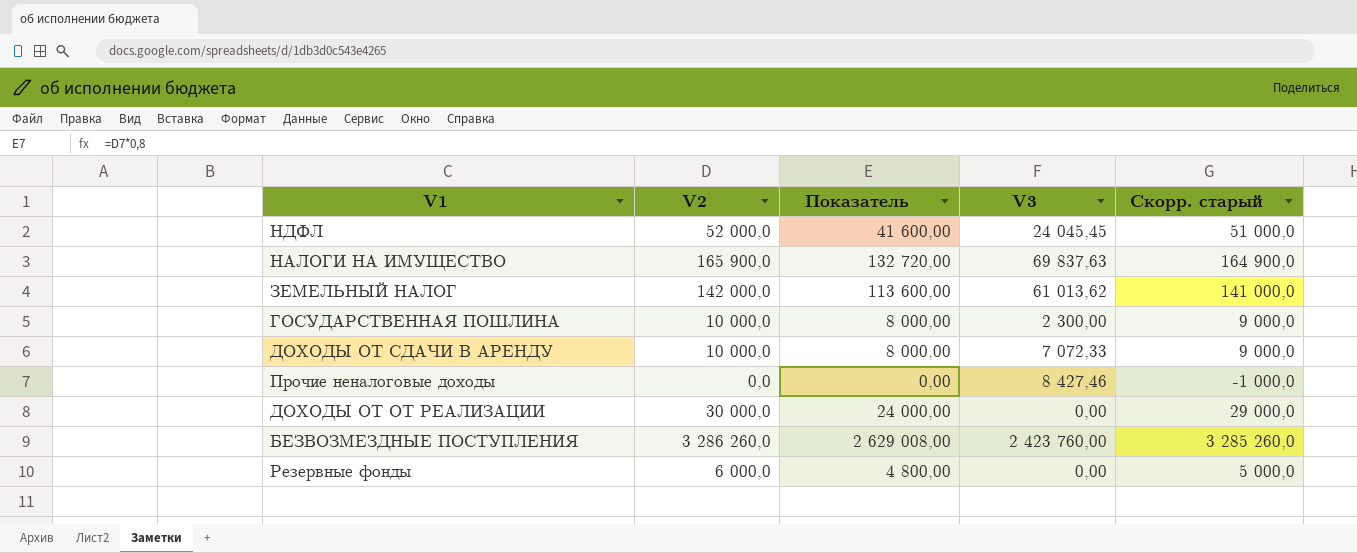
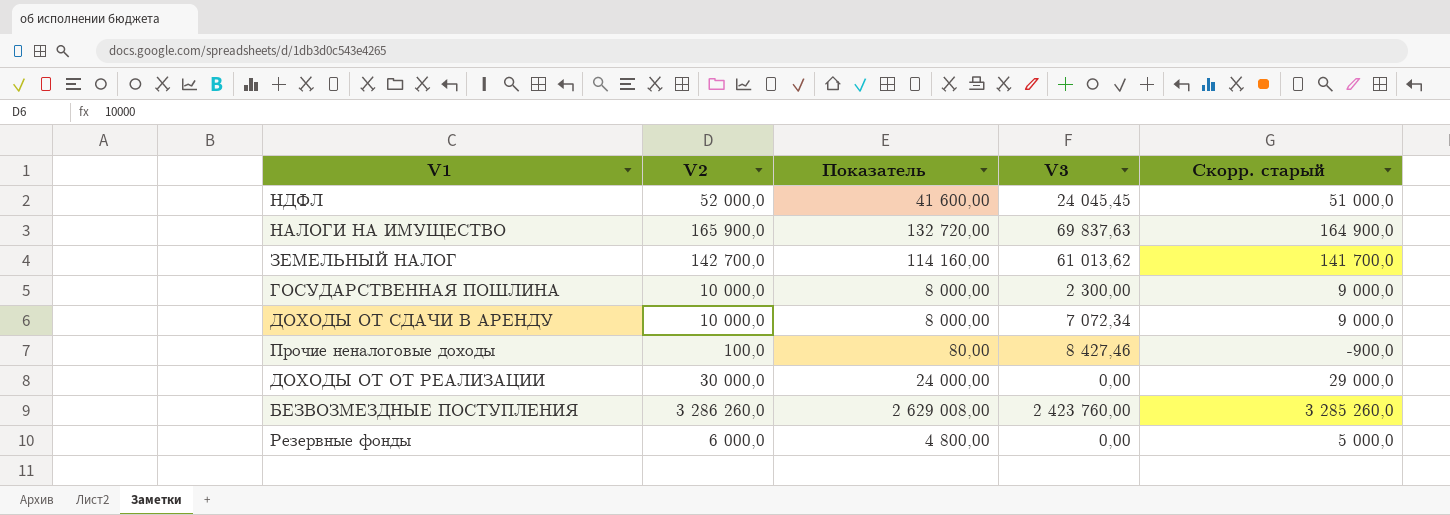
ЗЕМЕЛЬНЫЙ НАЛОГ | V2: 142 000,0 -> 142 700,0
ЗЕМЕЛЬНЫЙ НАЛОГ | Показатель: 113 600,00 -> 114 160,00
ЗЕМЕЛЬНЫЙ НАЛОГ | Скорр. старый: 141 000,0 -> 141 700,0
ДОХОДЫ ОТ СДАЧИ В АРЕНДУ | V3: 7 072,33 -> 7 072,34
Прочие неналоговые доходы | V2: 0,0 -> 100,0
Прочие неналоговые доходы | Показатель: 0,00 -> 80,00
Прочие неналоговые доходы | Скорр. старый: -1 000,0 -> -900,0

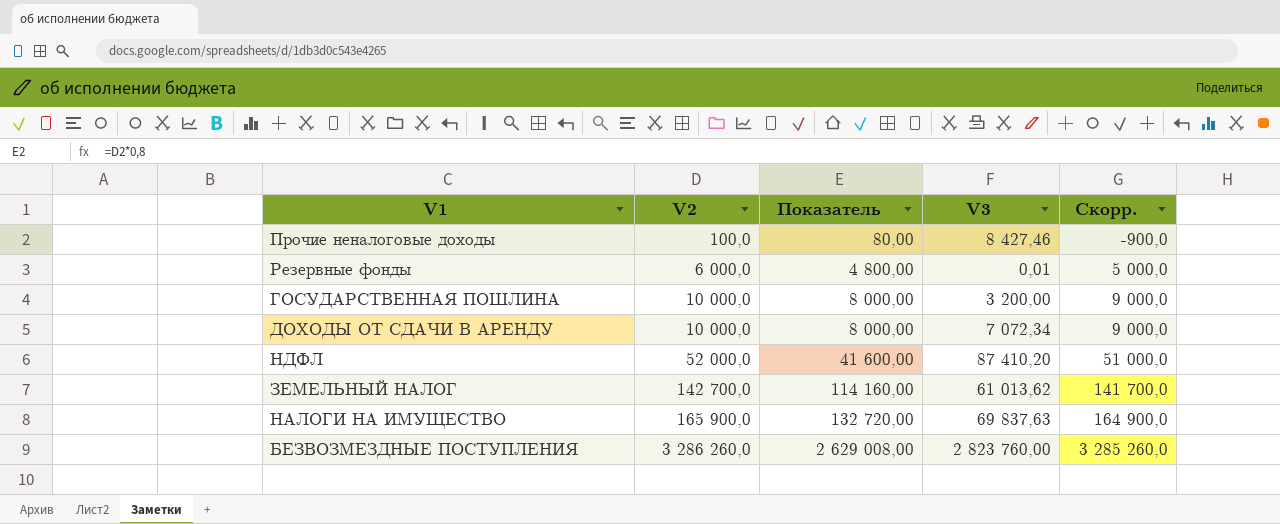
row order: none -> V2 ascending
column name: Скорр. старый -> Скорр.
row ДОХОДЫ ОТ ОТ РЕАЛИЗАЦИИ: 30 000,0 | 24 000,00 | 0,00 | 29 000,0 -> none
Резервные фонды | V3: 0,00 -> 0,01
ГОСУДАРСТВЕННАЯ ПОШЛИНА | V3: 2 300,00 -> 3 200,00
НДФЛ | V3: 24 045,45 -> 87 410,20
БЕЗВОЗМЕЗДНЫЕ ПОСТУПЛЕНИЯ | V3: 2 423 760,00 -> 2 823 760,00

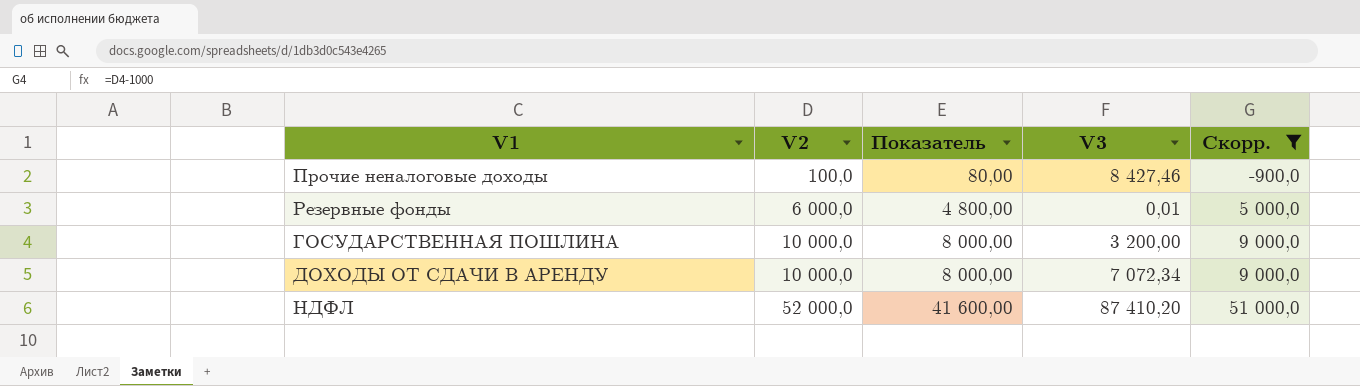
filter: none -> Скорр. <= 51 000,0

